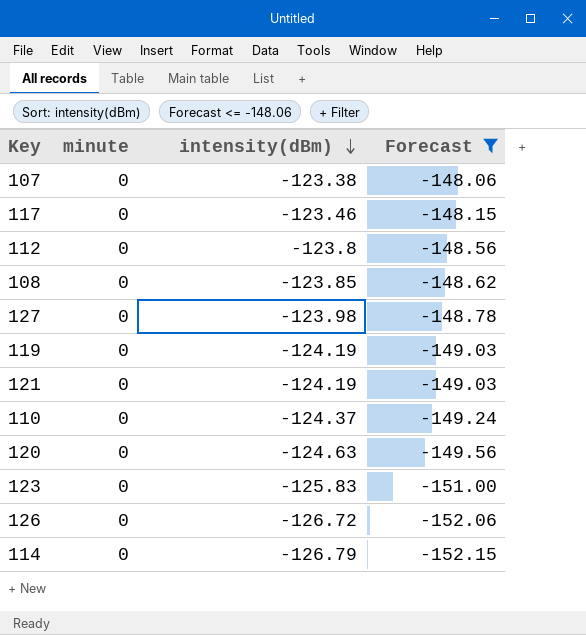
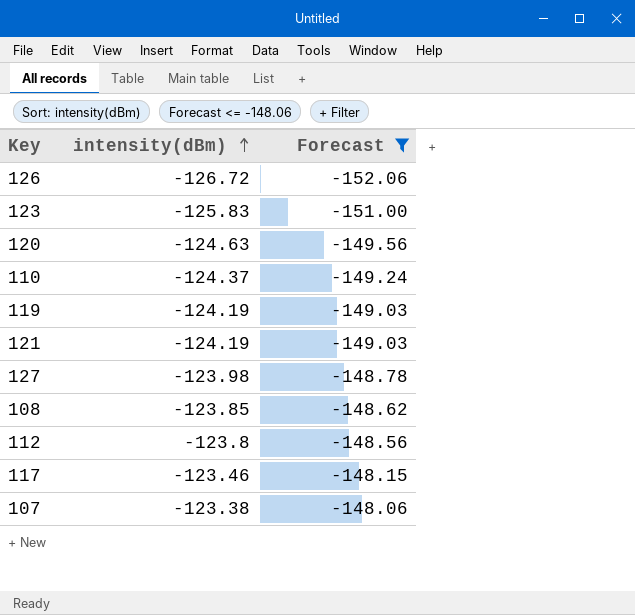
row order: intensity(dBm) descending -> intensity(dBm) ascending
column minute | position: 2 -> none
row 114: 0 | -126.79 | -152.15 -> none

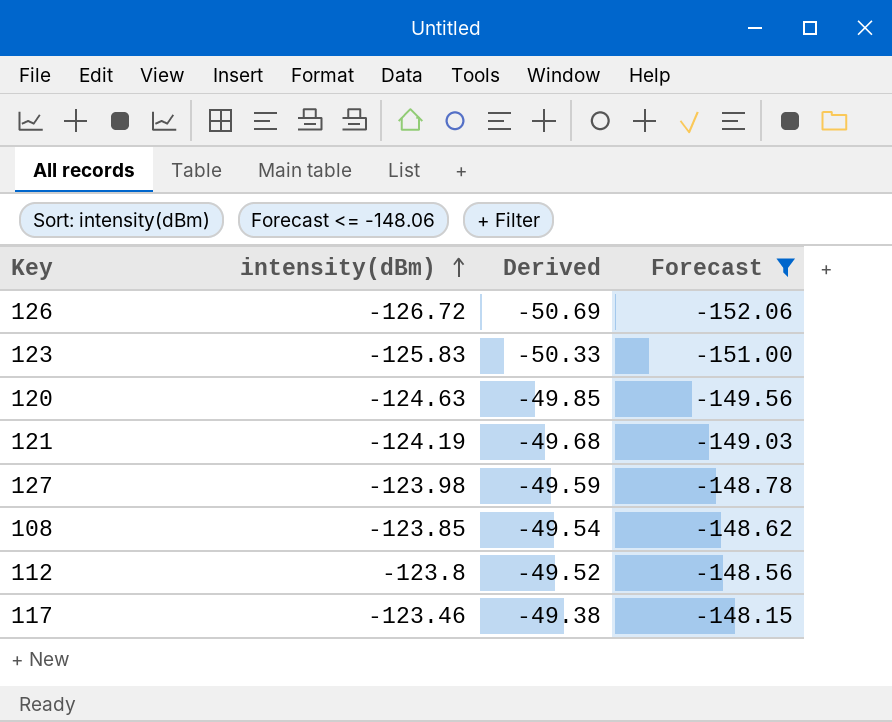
column Derived | formula: none -> [intensity(dBm)] * 0.4
row 110: -124.37 | -149.24 -> none
row 119: -124.19 | -149.03 -> none
row 107: -123.38 | -148.06 -> none

